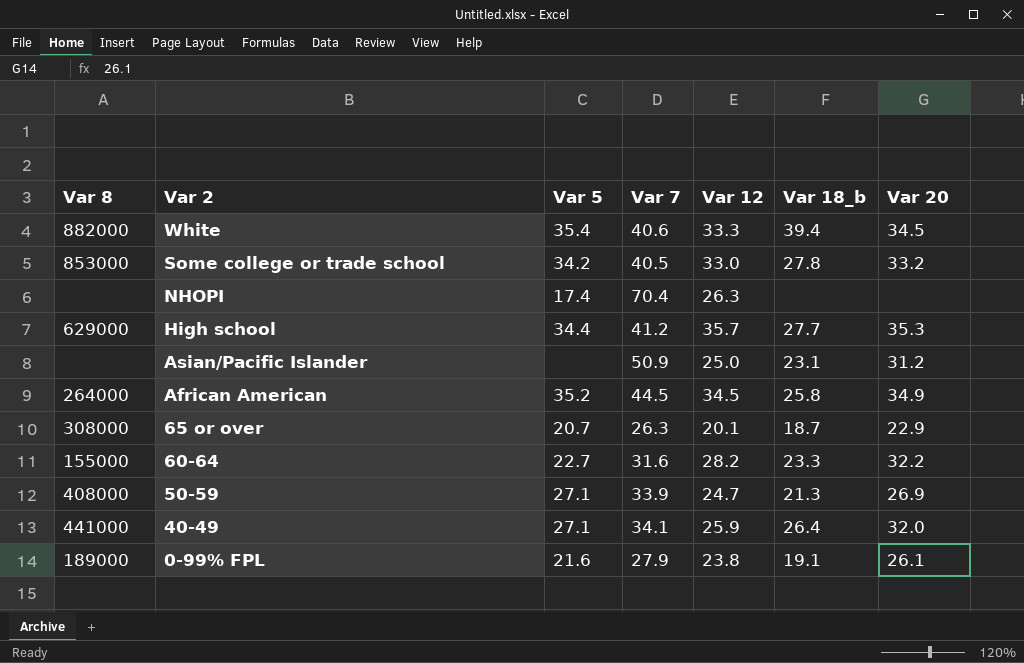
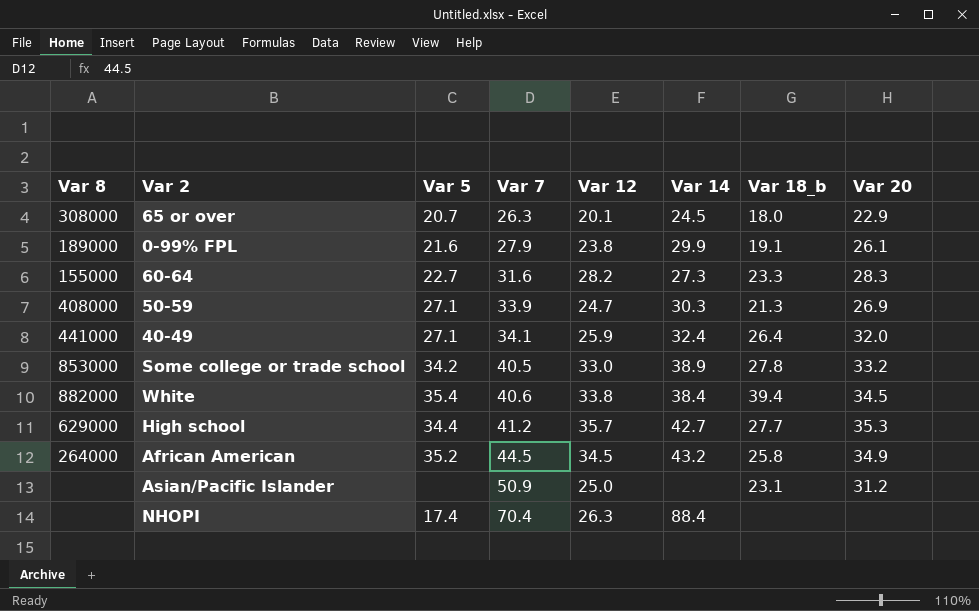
row order: Var 2 descending -> Var 7 ascending
column Var 14 | position: none -> 6
65 or over | Var 18_b: 18.7 -> 18.0
60-64 | Var 20: 32.2 -> 28.3
White | Var 12: 33.3 -> 33.8

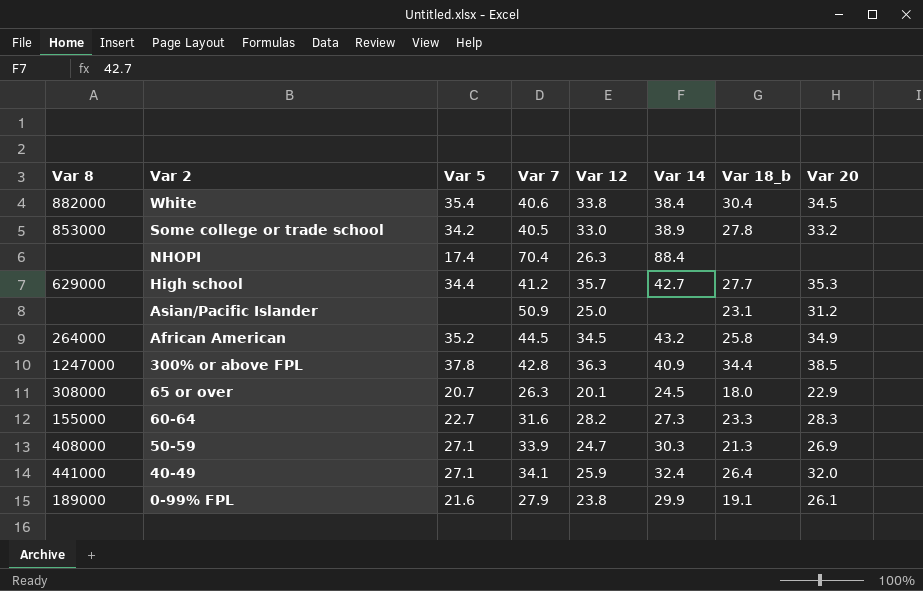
row order: Var 7 ascending -> Var 2 descending
White | Var 18_b: 39.4 -> 30.4
row 300% or above FPL: none -> 1247000 | 37.8 | 42.8 | 36.3 | 40.9 | 34.4 | 38.5

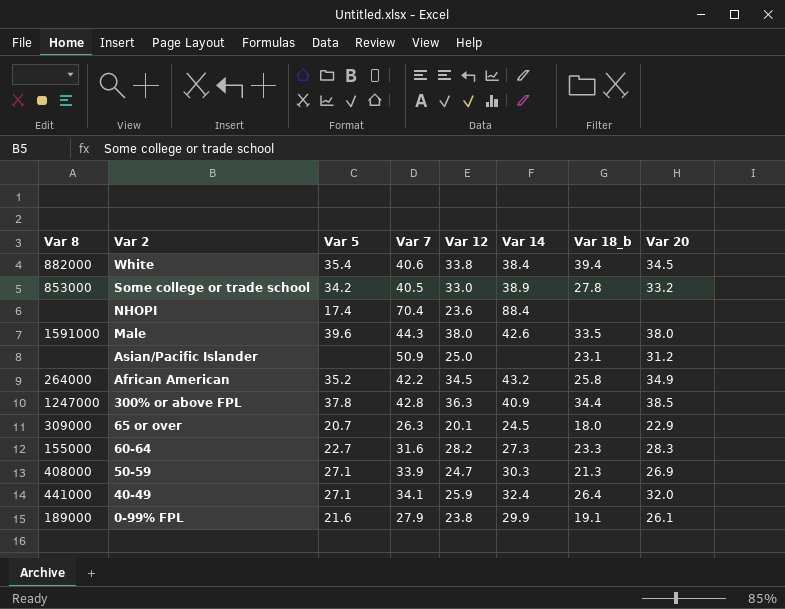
row High school: 629000 | 34.4 | 41.2 | 35.7 | 42.7 | 27.7 | 35.3 -> none
White | Var 18_b: 30.4 -> 39.4
NHOPI | Var 12: 26.3 -> 23.6
row Male: none -> 1591000 | 39.6 | 44.3 | 38.0 | 42.6 | 33.5 | 38.0
African American | Var 7: 44.5 -> 42.2
65 or over | Var 8: 308000 -> 309000

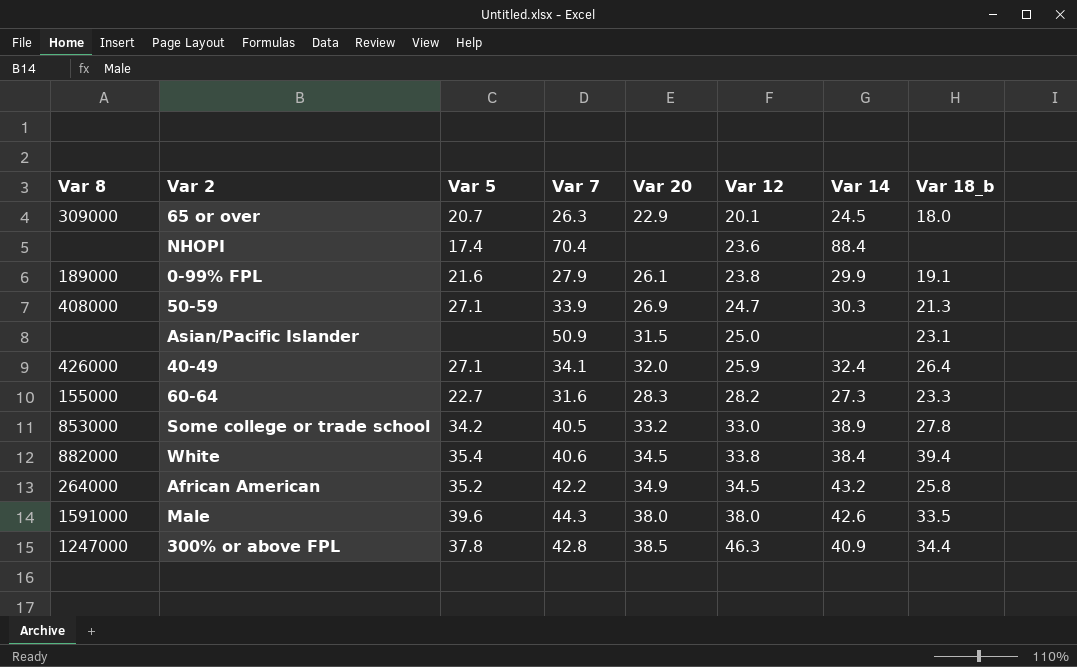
row order: Var 2 descending -> Var 12 ascending
column Var 20 | position: 8 -> 5
Asian/Pacific Islander | Var 20: 31.2 -> 31.5
40-49 | Var 8: 441000 -> 426000
300% or above FPL | Var 12: 36.3 -> 46.3

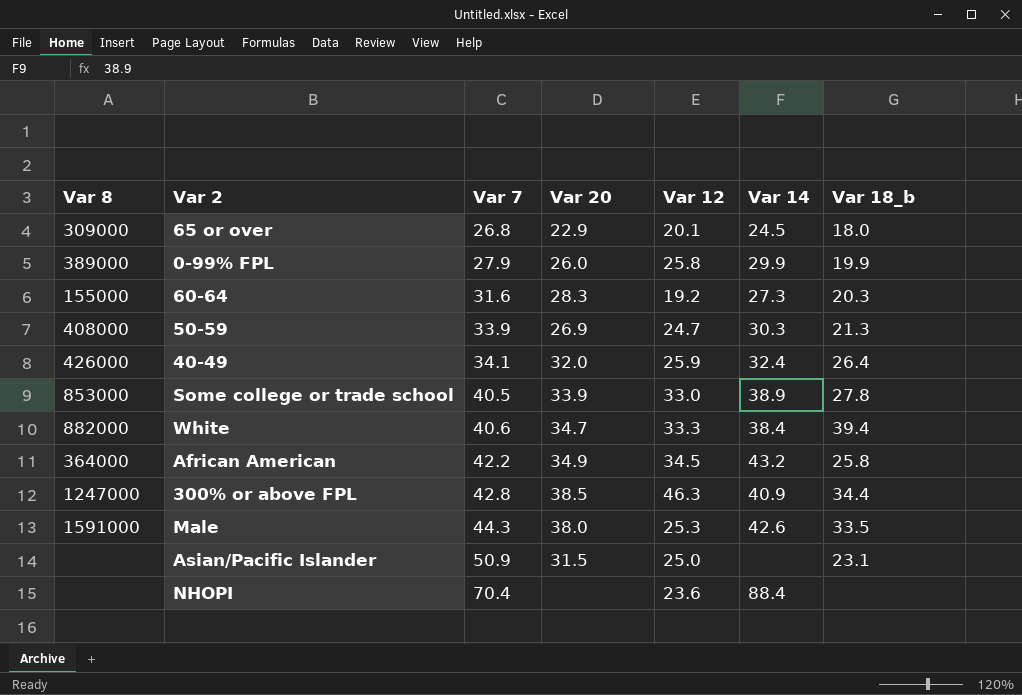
row order: Var 12 ascending -> Var 7 ascending
column Var 5 | position: 3 -> none
65 or over | Var 7: 26.3 -> 26.8
0-99% FPL | Var 8: 189000 -> 389000
0-99% FPL | Var 20: 26.1 -> 26.0
0-99% FPL | Var 12: 23.8 -> 25.8
0-99% FPL | Var 18_b: 19.1 -> 19.9
60-64 | Var 12: 28.2 -> 19.2
60-64 | Var 18_b: 23.3 -> 20.3
Some college or trade school | Var 20: 33.2 -> 33.9
White | Var 20: 34.5 -> 34.7
White | Var 12: 33.8 -> 33.3
African American | Var 8: 264000 -> 364000
Male | Var 12: 38.0 -> 25.3

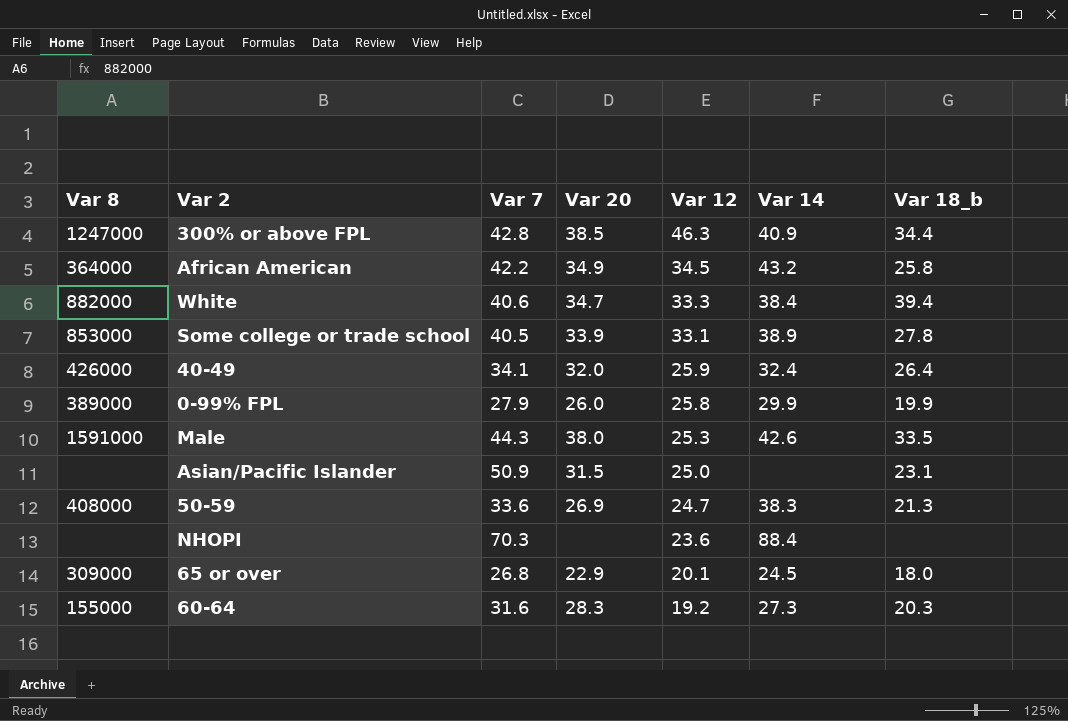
row order: Var 7 ascending -> Var 12 descending
Some college or trade school | Var 12: 33.0 -> 33.1
50-59 | Var 7: 33.9 -> 33.6
50-59 | Var 14: 30.3 -> 38.3
NHOPI | Var 7: 70.4 -> 70.3

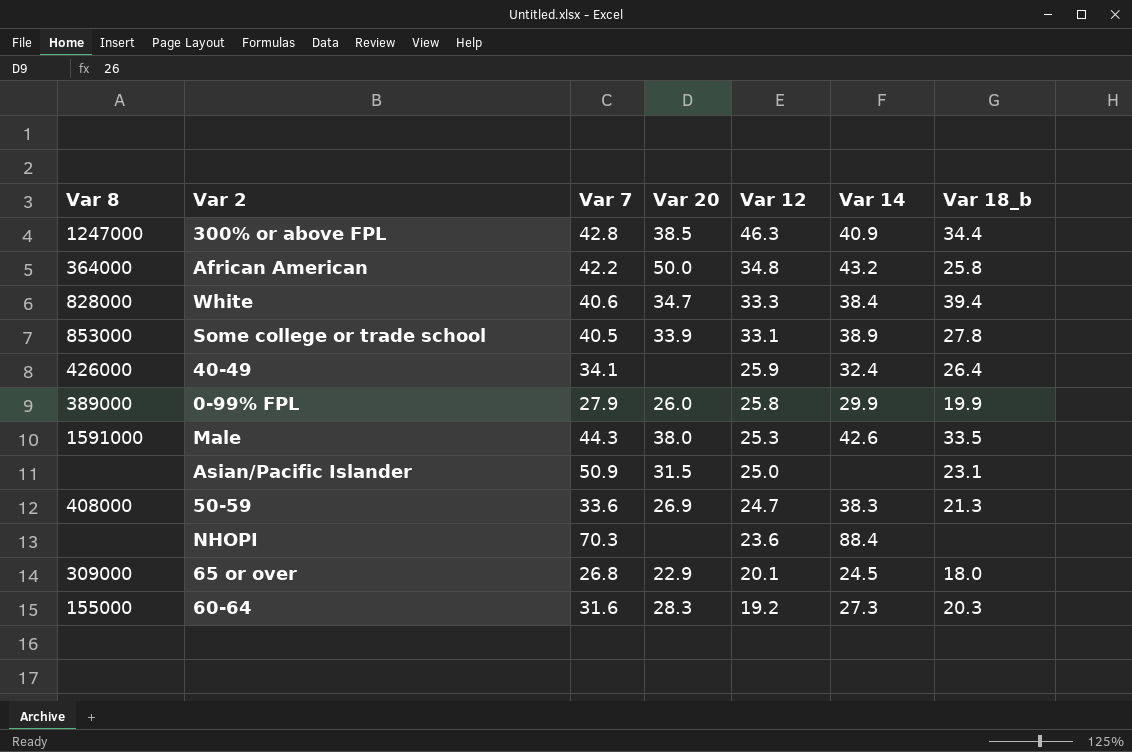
African American | Var 20: 34.9 -> 50.0
African American | Var 12: 34.5 -> 34.8
White | Var 8: 882000 -> 828000
40-49 | Var 20: 32.0 -> none

